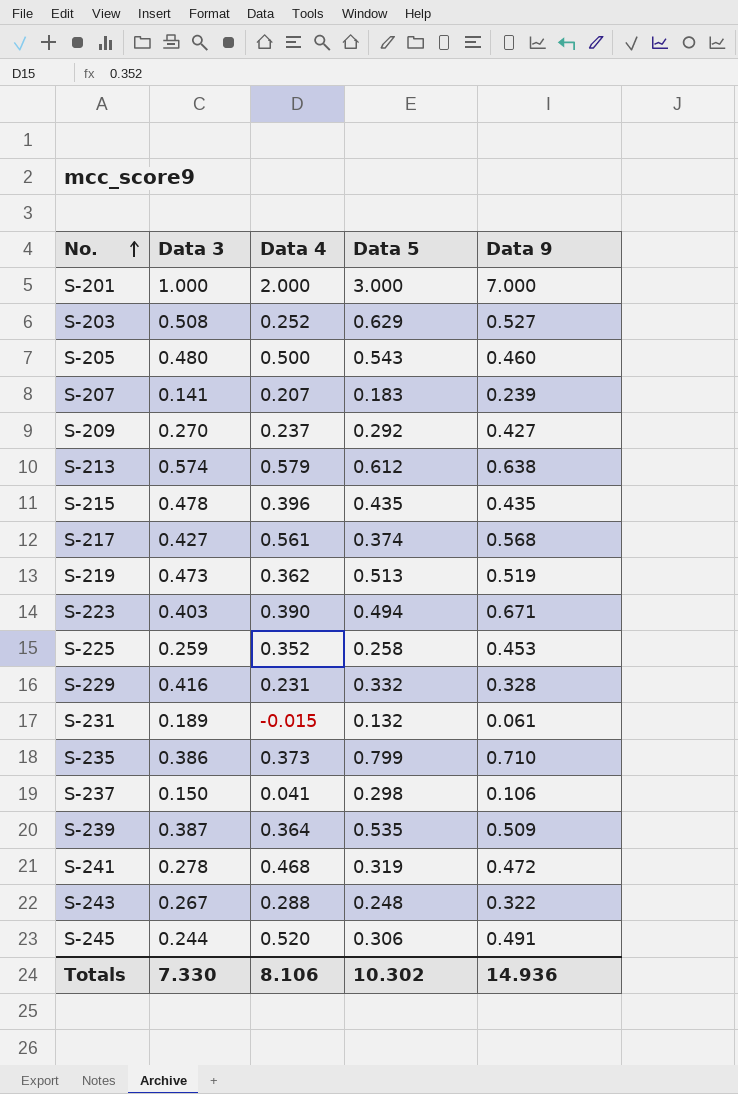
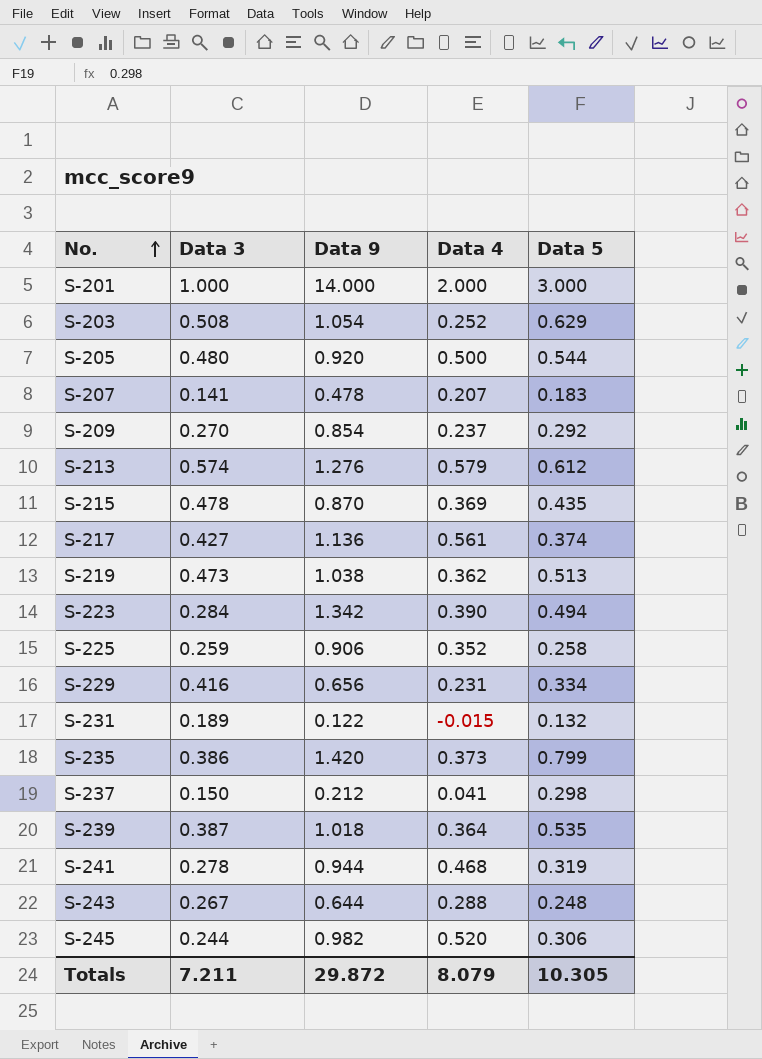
column Data 9 | position: 5 -> 3
S-201 | Data 9: 7.000 -> 14.000
S-203 | Data 9: 0.527 -> 1.054
S-205 | Data 9: 0.460 -> 0.920
S-205 | Data 5: 0.543 -> 0.544
S-207 | Data 9: 0.239 -> 0.478
S-209 | Data 9: 0.427 -> 0.854
S-213 | Data 9: 0.638 -> 1.276
S-215 | Data 9: 0.435 -> 0.870
S-215 | Data 4: 0.396 -> 0.369
S-217 | Data 9: 0.568 -> 1.136
S-219 | Data 9: 0.519 -> 1.038
S-223 | Data 3: 0.403 -> 0.284
S-223 | Data 9: 0.671 -> 1.342
S-225 | Data 9: 0.453 -> 0.906
S-229 | Data 9: 0.328 -> 0.656
S-229 | Data 5: 0.332 -> 0.334
S-231 | Data 9: 0.061 -> 0.122
S-235 | Data 9: 0.710 -> 1.420
S-237 | Data 9: 0.106 -> 0.212
S-239 | Data 9: 0.509 -> 1.018
S-241 | Data 9: 0.472 -> 0.944
S-243 | Data 9: 0.322 -> 0.644
S-245 | Data 9: 0.491 -> 0.982
Totals | Data 3: 7.330 -> 7.211
Totals | Data 9: 14.936 -> 29.872
Totals | Data 4: 8.106 -> 8.079
Totals | Data 5: 10.302 -> 10.305

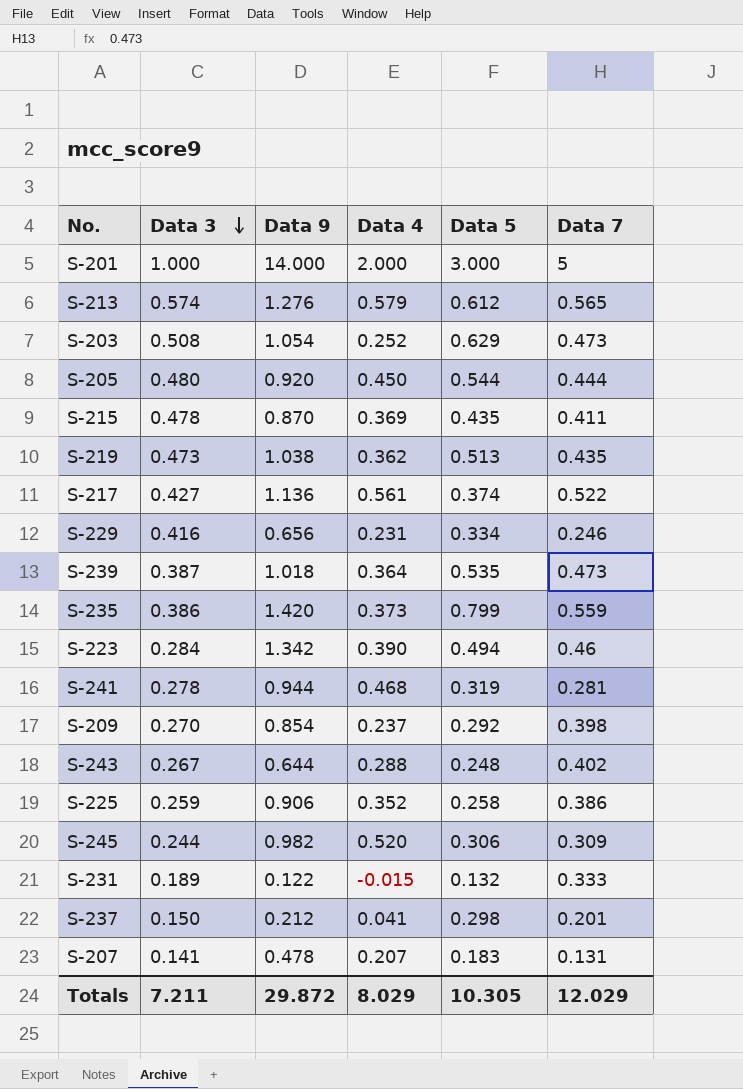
row order: No. ascending -> Data 3 descending
column Data 7 | position: none -> 6
S-205 | Data 4: 0.500 -> 0.450
Totals | Data 4: 8.079 -> 8.029

